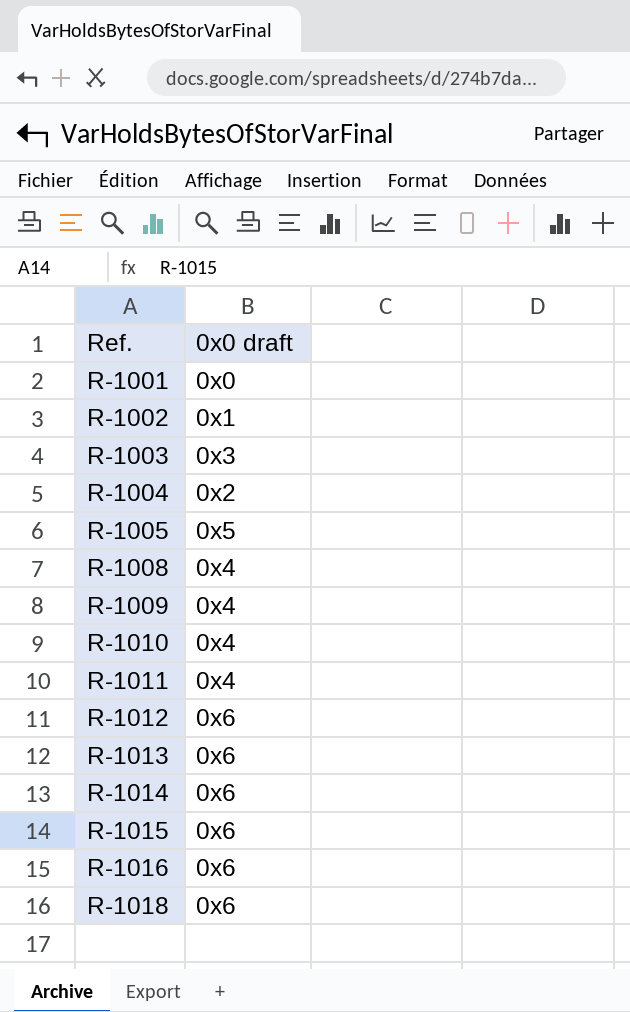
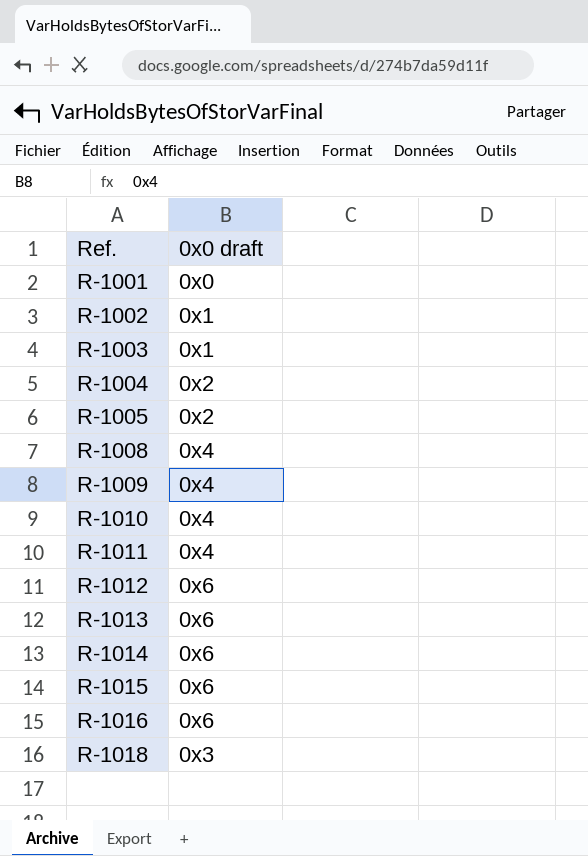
R-1003 | 0x0 draft: 0x3 -> 0x1
R-1005 | 0x0 draft: 0x5 -> 0x2
R-1018 | 0x0 draft: 0x6 -> 0x3

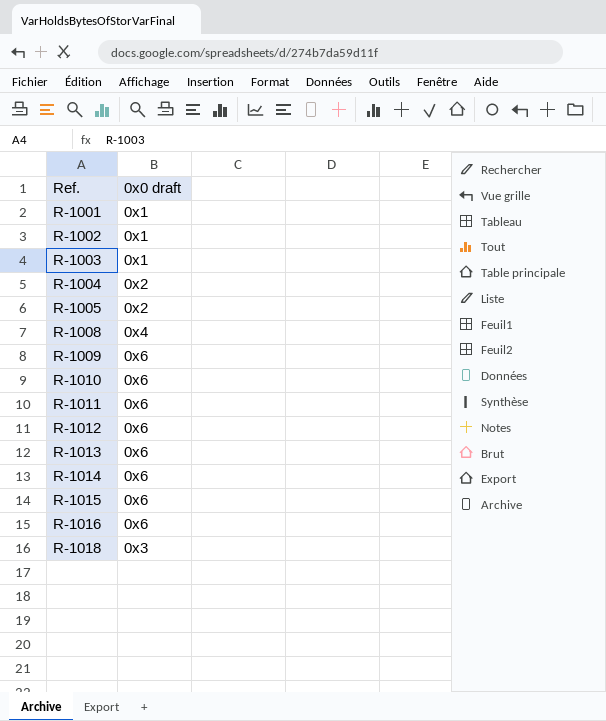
R-1001 | 0x0 draft: 0x0 -> 0x1
R-1009 | 0x0 draft: 0x4 -> 0x6
R-1010 | 0x0 draft: 0x4 -> 0x6
R-1011 | 0x0 draft: 0x4 -> 0x6

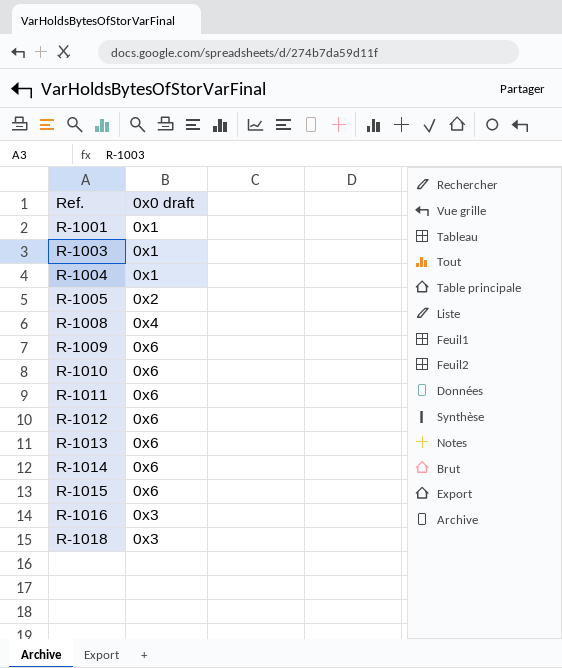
row R-1002: 0x1 -> none
R-1004 | 0x0 draft: 0x2 -> 0x1
R-1016 | 0x0 draft: 0x6 -> 0x3

